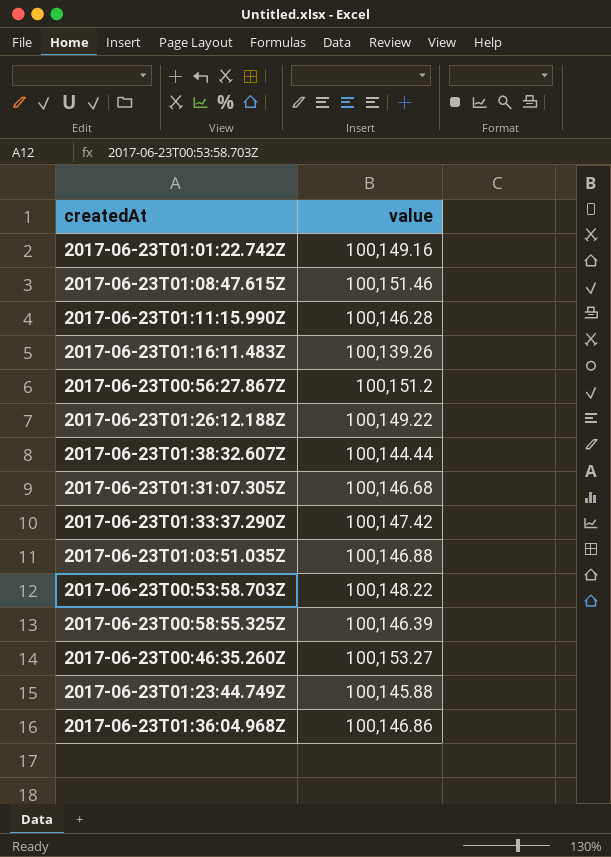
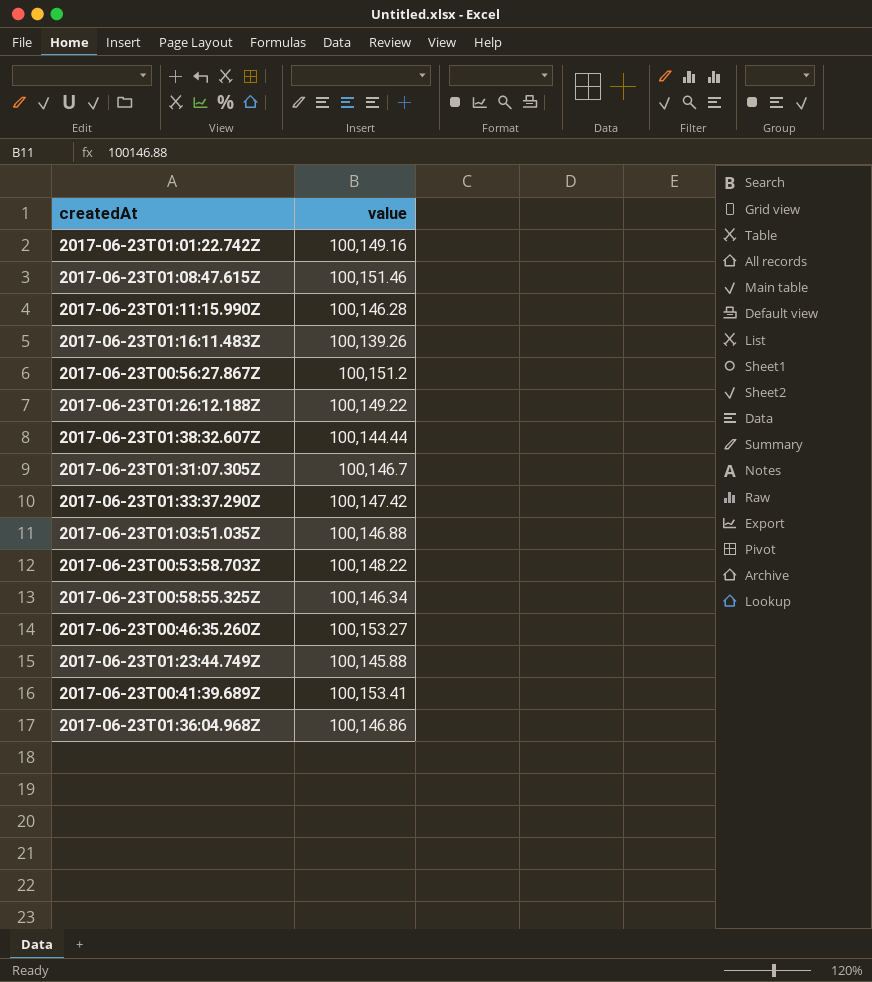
2017-06-23T01:31:07.305Z | value: 100,146.68 -> 100,146.7
2017-06-23T00:58:55.325Z | value: 100,146.39 -> 100,146.34
row 2017-06-23T00:41:39.689Z: none -> 100,153.41

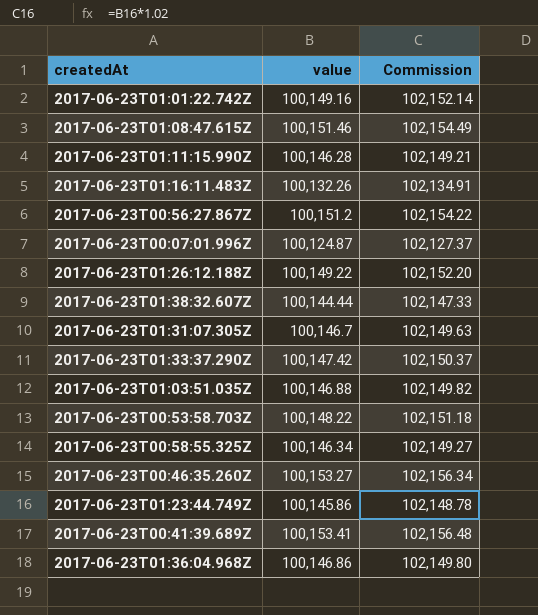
column Commission | formula: none -> [value] * 1.02
2017-06-23T01:16:11.483Z | value: 100,139.26 -> 100,132.26
row 2017-06-23T00:07:01.996Z: none -> 100,124.87 | 102,127.37
2017-06-23T01:23:44.749Z | value: 100,145.88 -> 100,145.86

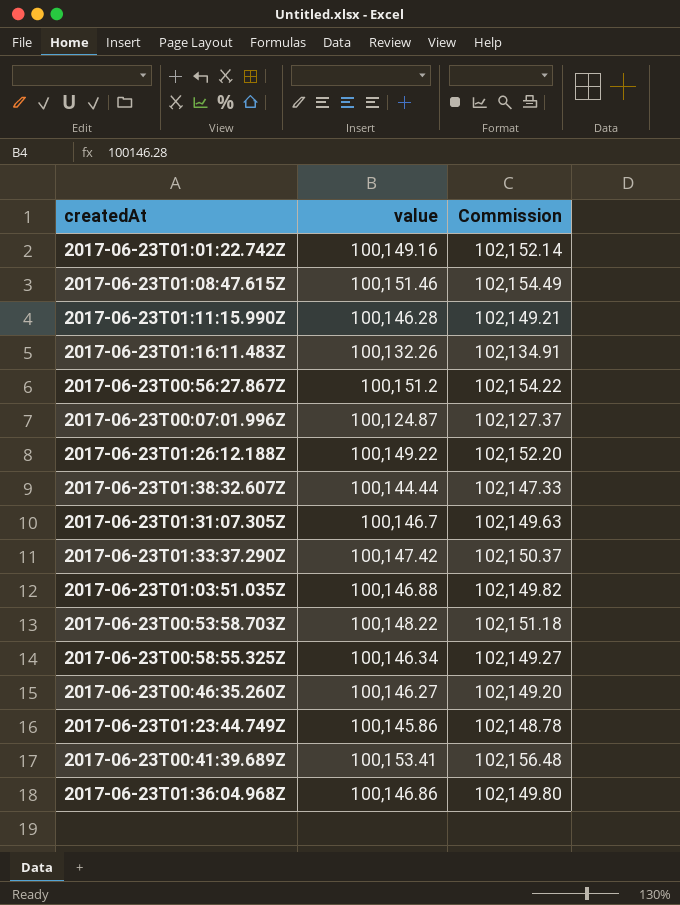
2017-06-23T00:46:35.260Z | value: 100,153.27 -> 100,146.27
2017-06-23T00:46:35.260Z | Commission: 102,156.34 -> 102,149.20

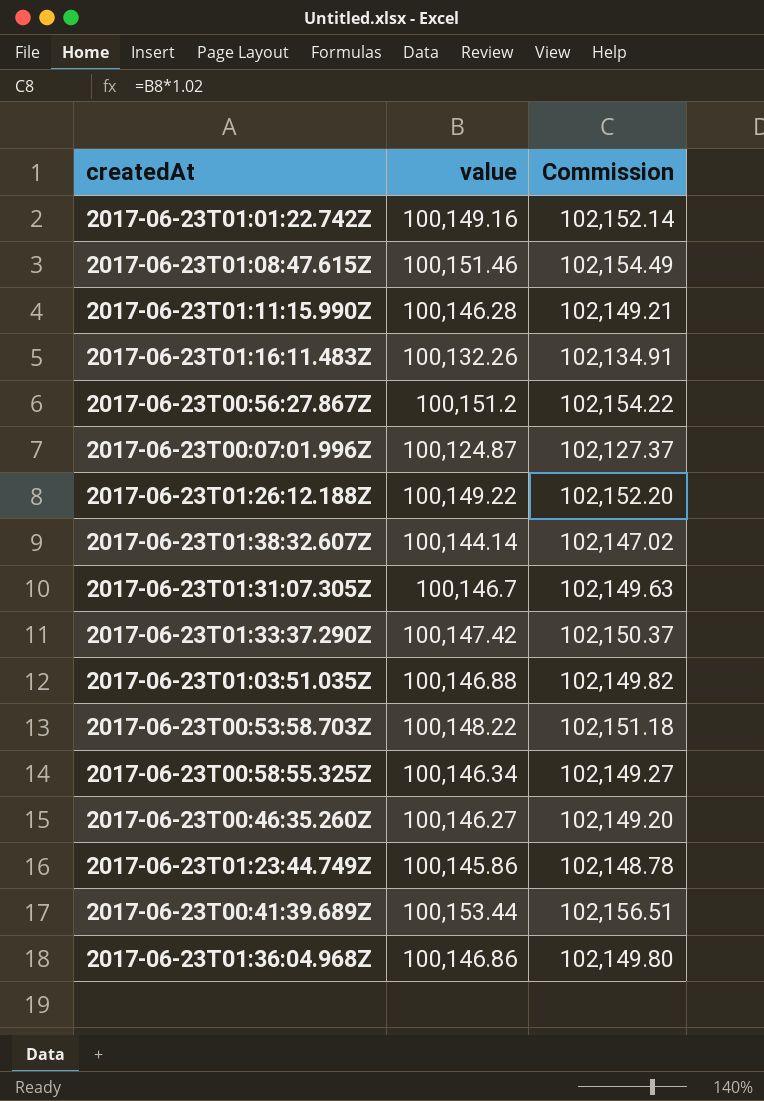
2017-06-23T01:38:32.607Z | value: 100,144.44 -> 100,144.14
2017-06-23T01:38:32.607Z | Commission: 102,147.33 -> 102,147.02
2017-06-23T00:41:39.689Z | value: 100,153.41 -> 100,153.44
2017-06-23T00:41:39.689Z | Commission: 102,156.48 -> 102,156.51

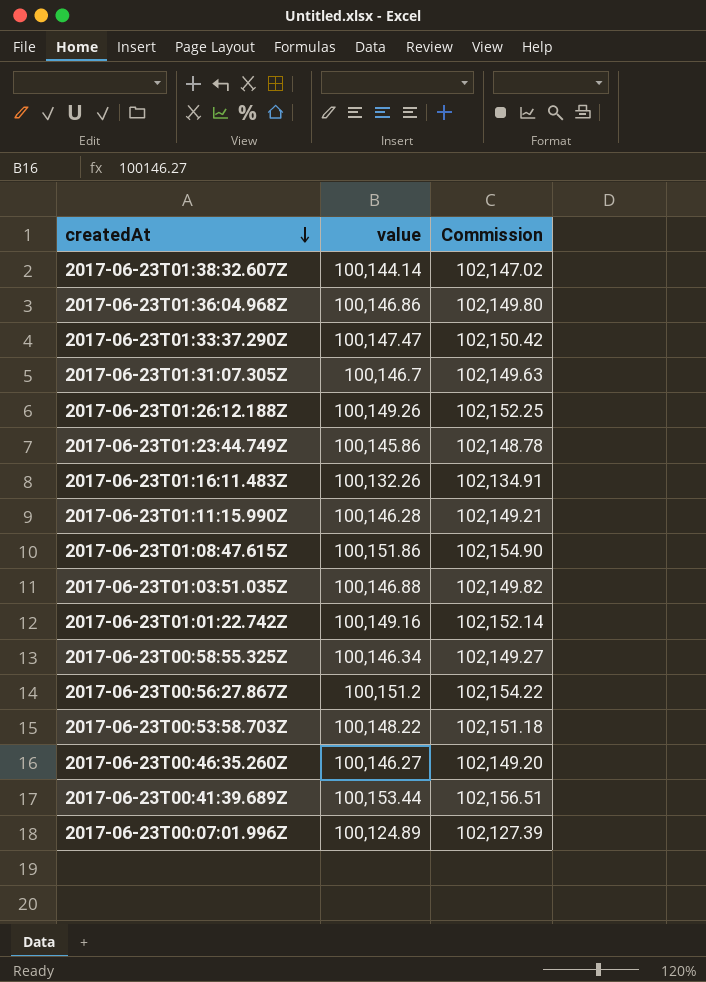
row order: none -> createdAt descending
2017-06-23T01:33:37.290Z | value: 100,147.42 -> 100,147.47
2017-06-23T01:33:37.290Z | Commission: 102,150.37 -> 102,150.42
2017-06-23T01:26:12.188Z | value: 100,149.22 -> 100,149.26
2017-06-23T01:26:12.188Z | Commission: 102,152.20 -> 102,152.25
2017-06-23T01:08:47.615Z | value: 100,151.46 -> 100,151.86
2017-06-23T01:08:47.615Z | Commission: 102,154.49 -> 102,154.90
2017-06-23T00:07:01.996Z | value: 100,124.87 -> 100,124.89
2017-06-23T00:07:01.996Z | Commission: 102,127.37 -> 102,127.39

